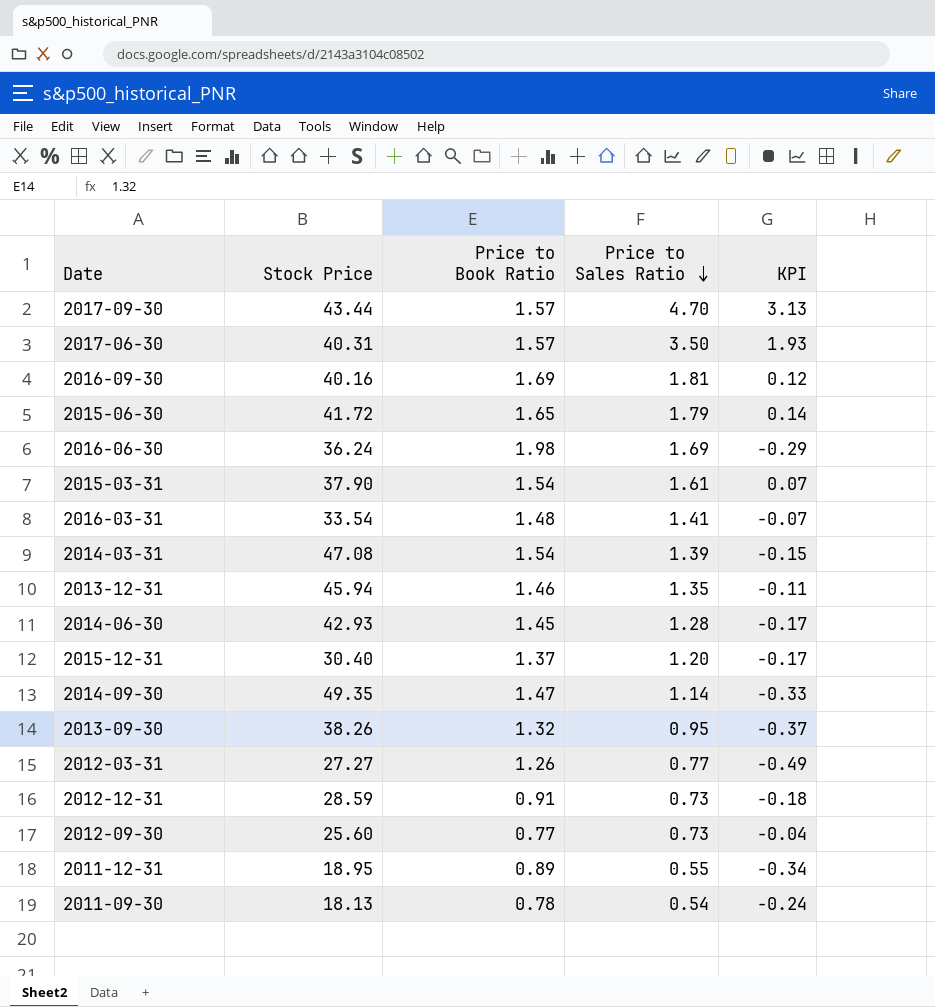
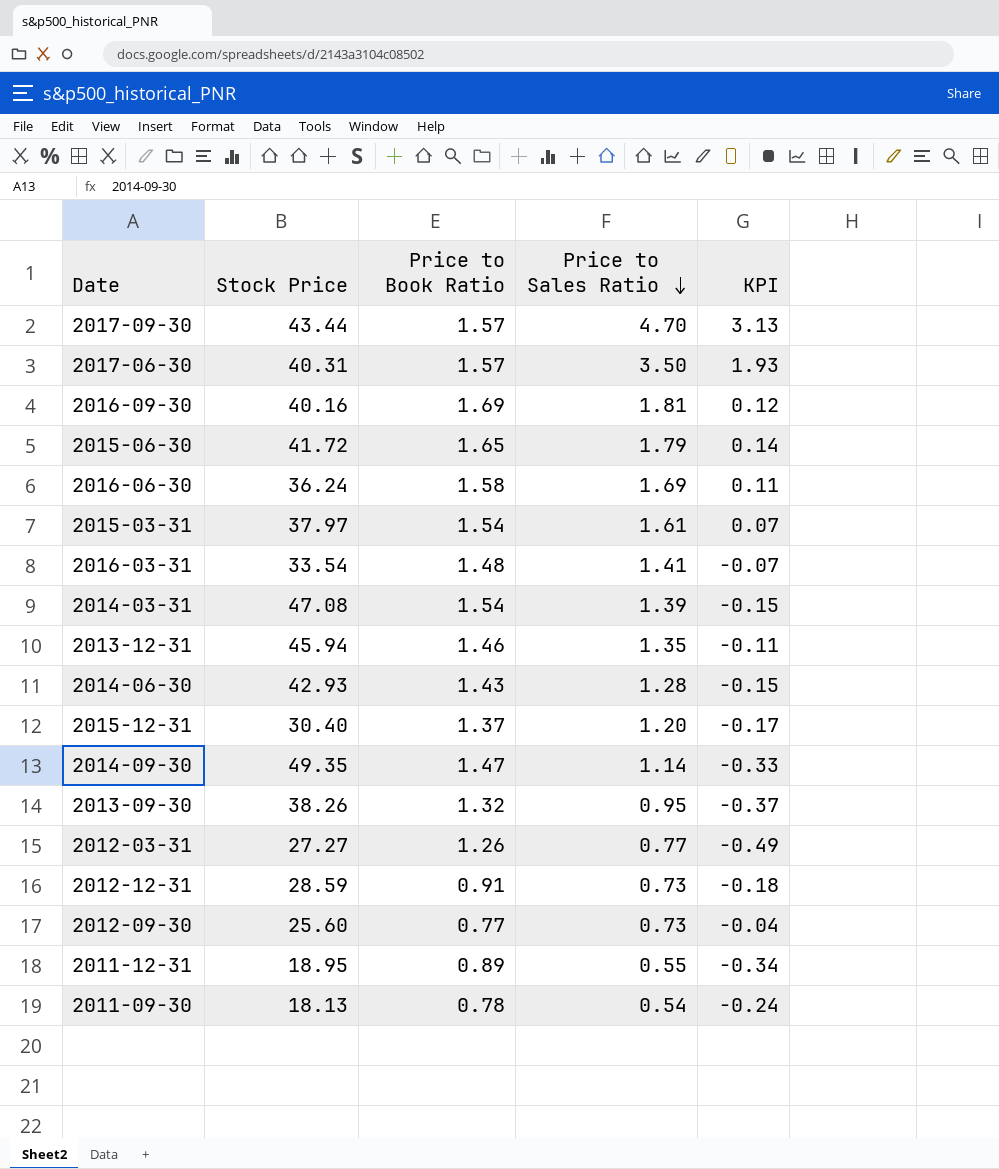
2016-06-30 | Price to Book Ratio: 1.98 -> 1.58
2016-06-30 | KPI: -0.29 -> 0.11
2015-03-31 | Stock Price: 37.90 -> 37.97
2014-06-30 | Price to Book Ratio: 1.45 -> 1.43
2014-06-30 | KPI: -0.17 -> -0.15

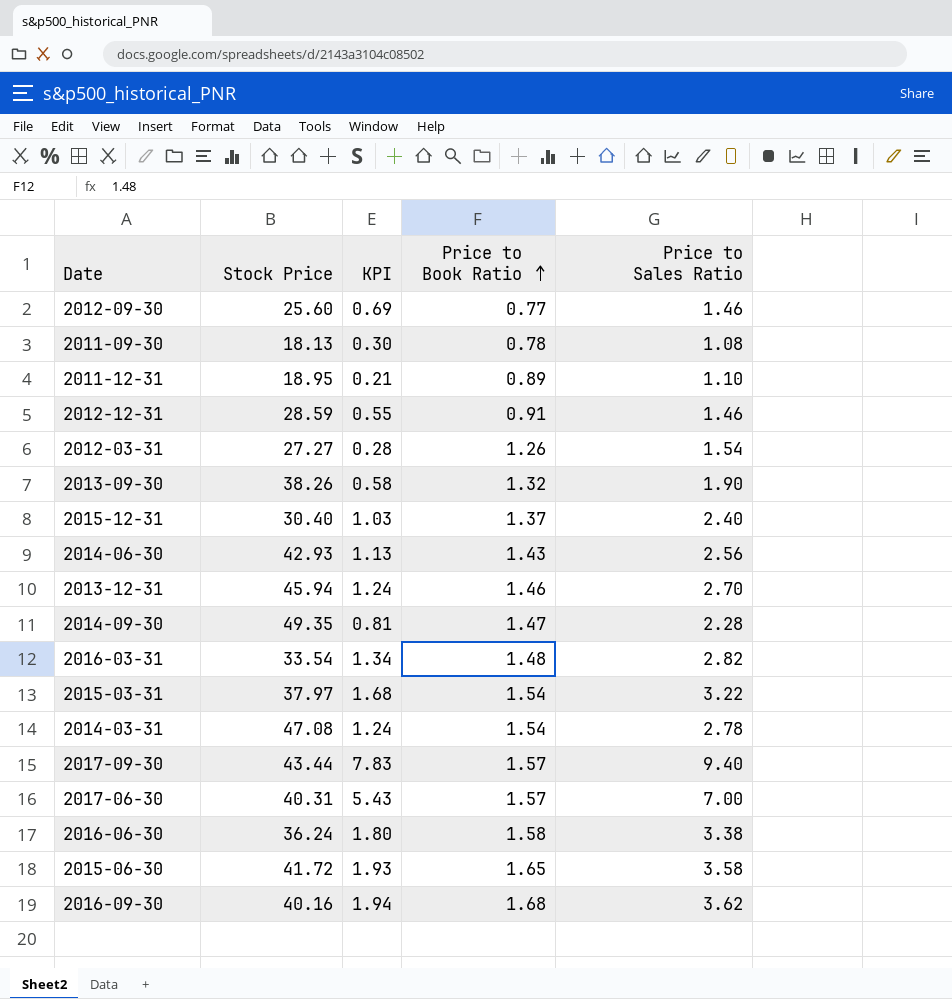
row order: Price to Sales Ratio descending -> Price to Book Ratio ascending
column KPI | position: 5 -> 3
2012-09-30 | KPI: -0.04 -> 0.69
2012-09-30 | Price to Sales Ratio: 0.73 -> 1.46
2011-09-30 | KPI: -0.24 -> 0.30
2011-09-30 | Price to Sales Ratio: 0.54 -> 1.08
2011-12-31 | KPI: -0.34 -> 0.21
2011-12-31 | Price to Sales Ratio: 0.55 -> 1.10
2012-12-31 | KPI: -0.18 -> 0.55
2012-12-31 | Price to Sales Ratio: 0.73 -> 1.46
2012-03-31 | KPI: -0.49 -> 0.28
2012-03-31 | Price to Sales Ratio: 0.77 -> 1.54
2013-09-30 | KPI: -0.37 -> 0.58
2013-09-30 | Price to Sales Ratio: 0.95 -> 1.90
2015-12-31 | KPI: -0.17 -> 1.03
2015-12-31 | Price to Sales Ratio: 1.20 -> 2.40
2014-06-30 | KPI: -0.15 -> 1.13
2014-06-30 | Price to Sales Ratio: 1.28 -> 2.56
2013-12-31 | KPI: -0.11 -> 1.24
2013-12-31 | Price to Sales Ratio: 1.35 -> 2.70
2014-09-30 | KPI: -0.33 -> 0.81
2014-09-30 | Price to Sales Ratio: 1.14 -> 2.28
2016-03-31 | KPI: -0.07 -> 1.34
2016-03-31 | Price to Sales Ratio: 1.41 -> 2.82
2015-03-31 | KPI: 0.07 -> 1.68
2015-03-31 | Price to Sales Ratio: 1.61 -> 3.22
2014-03-31 | KPI: -0.15 -> 1.24
2014-03-31 | Price to Sales Ratio: 1.39 -> 2.78
2017-09-30 | KPI: 3.13 -> 7.83
2017-09-30 | Price to Sales Ratio: 4.70 -> 9.40
2017-06-30 | KPI: 1.93 -> 5.43
2017-06-30 | Price to Sales Ratio: 3.50 -> 7.00
2016-06-30 | KPI: 0.11 -> 1.80
2016-06-30 | Price to Sales Ratio: 1.69 -> 3.38
2015-06-30 | KPI: 0.14 -> 1.93
2015-06-30 | Price to Sales Ratio: 1.79 -> 3.58
2016-09-30 | KPI: 0.12 -> 1.94
2016-09-30 | Price to Book Ratio: 1.69 -> 1.68
2016-09-30 | Price to Sales Ratio: 1.81 -> 3.62

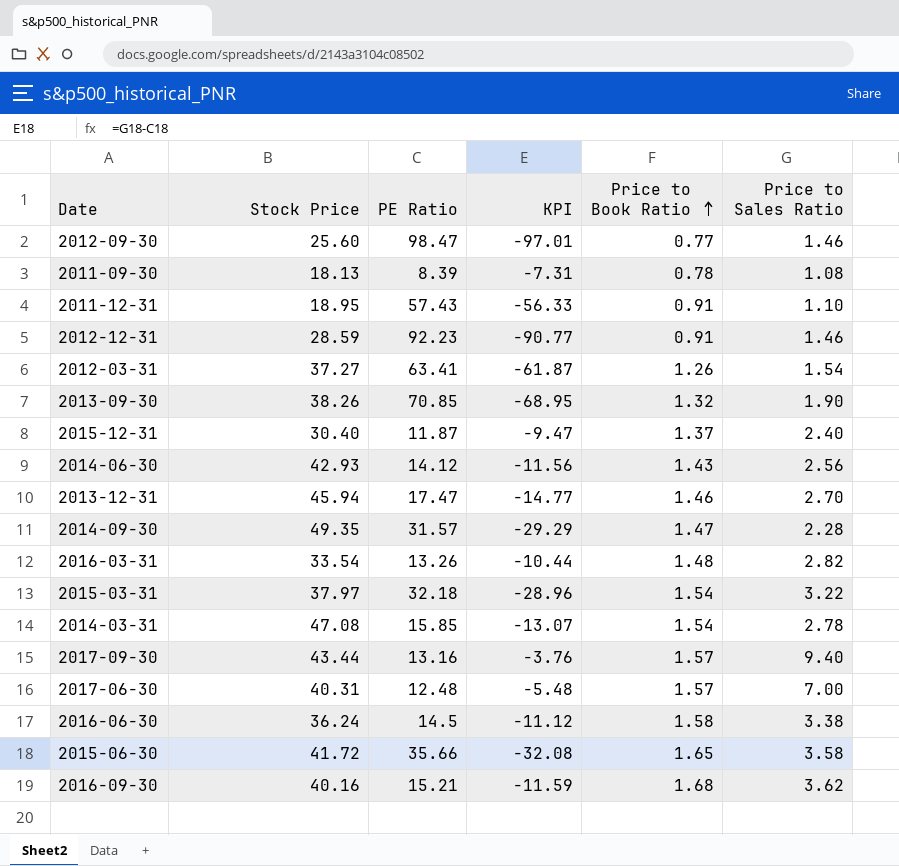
column PE Ratio | position: none -> 3
column KPI | formula: [Price to Sales Ratio] - [Price to Book Ratio] -> [Price to Sales Ratio] - [PE Ratio]
2011-12-31 | Price to Book Ratio: 0.89 -> 0.91
2012-03-31 | Stock Price: 27.27 -> 37.27

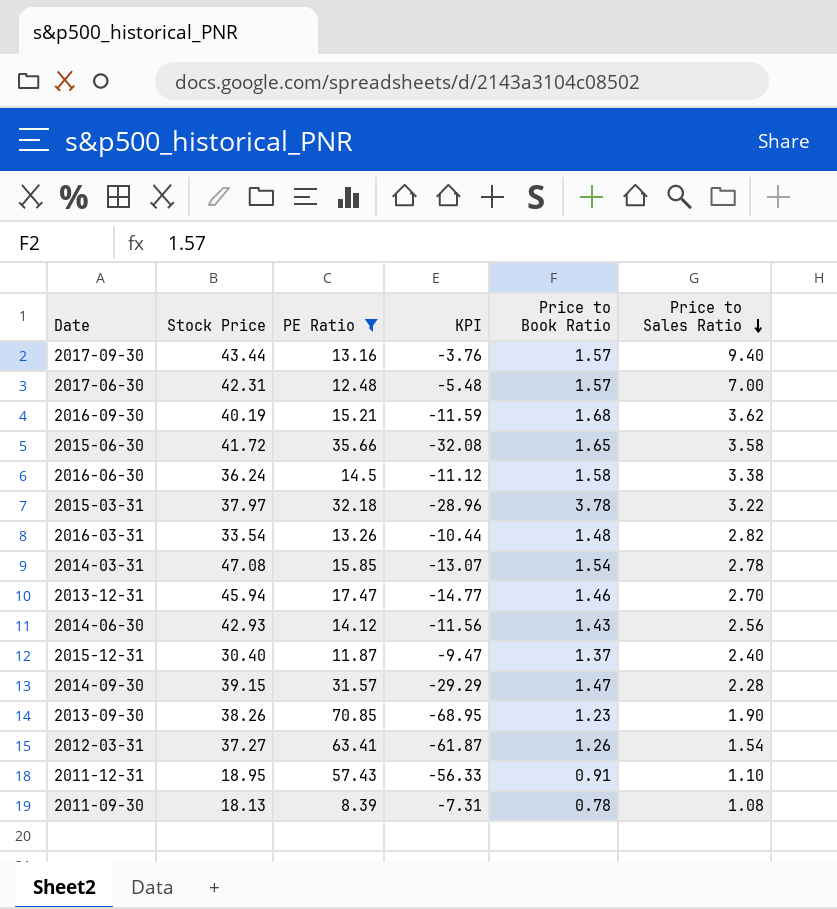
filter: none -> PE Ratio <= 70.85
row order: Price to Book Ratio ascending -> Price to Sales Ratio descending
2017-06-30 | Stock Price: 40.31 -> 42.31
2016-09-30 | Stock Price: 40.16 -> 40.19
2015-03-31 | Price to Book Ratio: 1.54 -> 3.78
2014-09-30 | Stock Price: 49.35 -> 39.15
2013-09-30 | Price to Book Ratio: 1.32 -> 1.23

